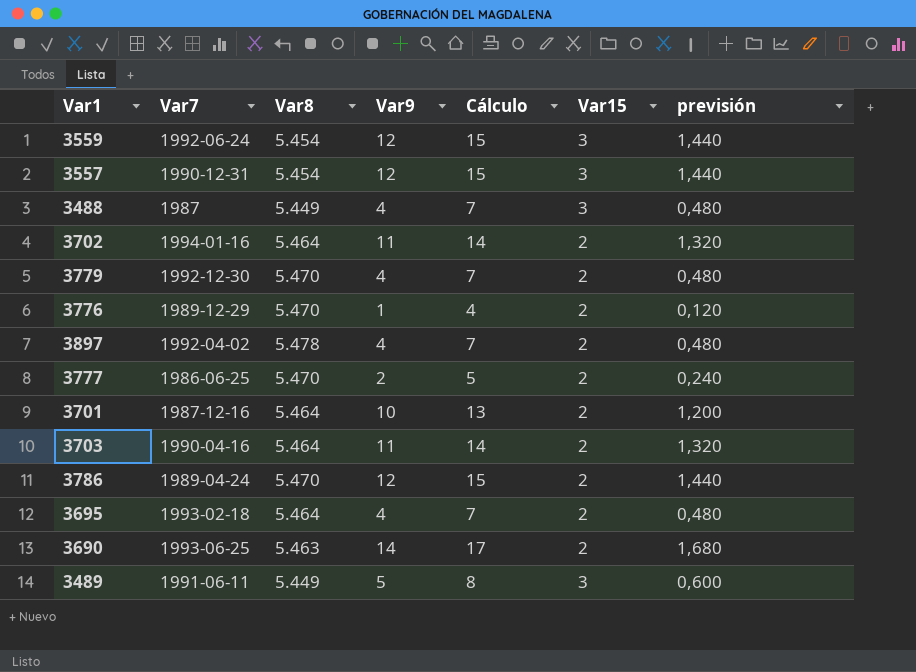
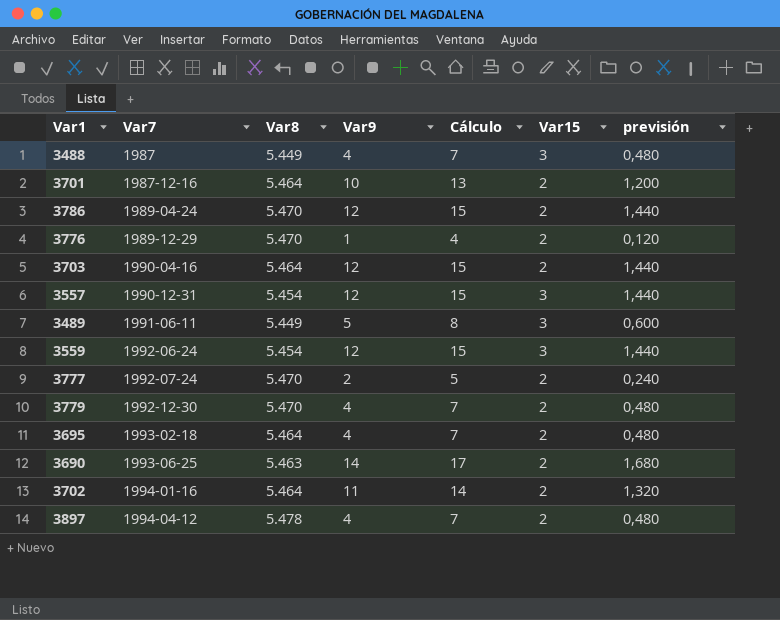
row order: none -> Var7 ascending
3703 | Var9: 11 -> 12
3703 | Cálculo: 14 -> 15
3703 | previsión: 1,320 -> 1,440
3777 | Var7: 1986-06-25 -> 1992-07-24
3897 | Var7: 1992-04-02 -> 1994-04-12

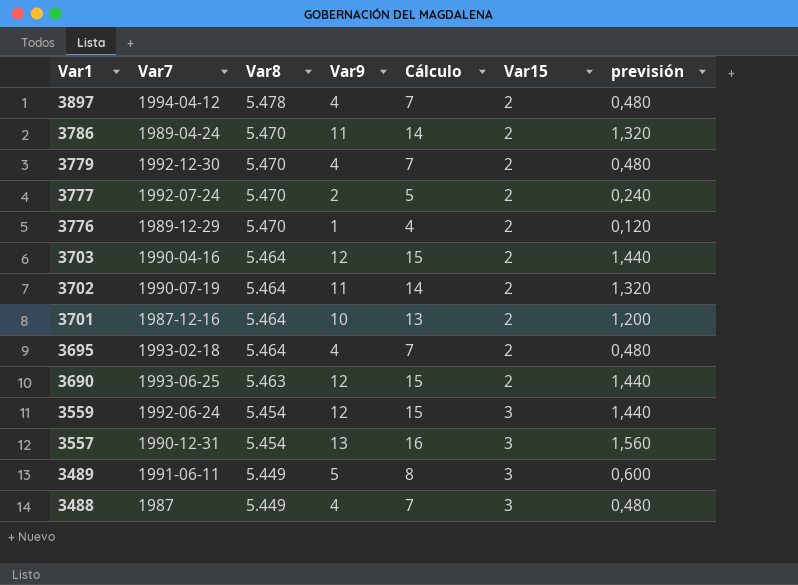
row order: Var7 ascending -> Var1 descending
3786 | Var9: 12 -> 11
3786 | Cálculo: 15 -> 14
3786 | previsión: 1,440 -> 1,320
3702 | Var7: 1994-01-16 -> 1990-07-19
3690 | Var9: 14 -> 12
3690 | Cálculo: 17 -> 15
3690 | previsión: 1,680 -> 1,440
3557 | Var9: 12 -> 13
3557 | Cálculo: 15 -> 16
3557 | previsión: 1,440 -> 1,560

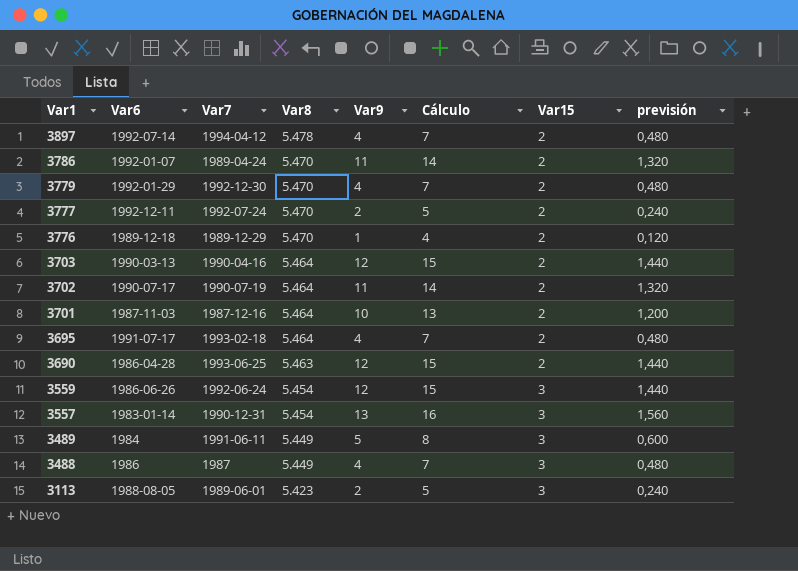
column Var6 | position: none -> 2
row 3113: none -> 1988-08-05 | 1989-06-01 | 5.423 | 2 | 5 | 3 | 0,240

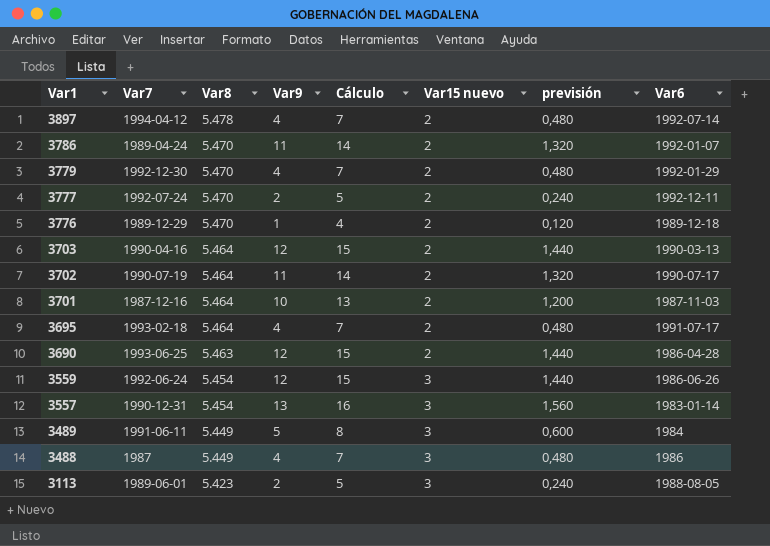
column name: Var15 -> Var15 nuevo
column Var6 | position: 2 -> 8

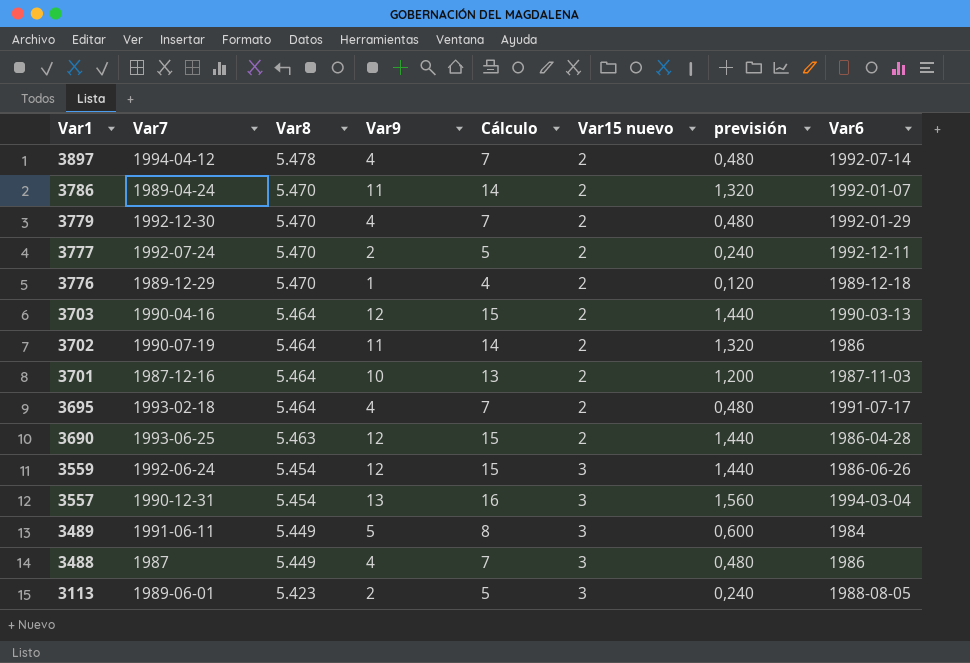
3702 | Var6: 1990-07-17 -> 1986
3557 | Var6: 1983-01-14 -> 1994-03-04

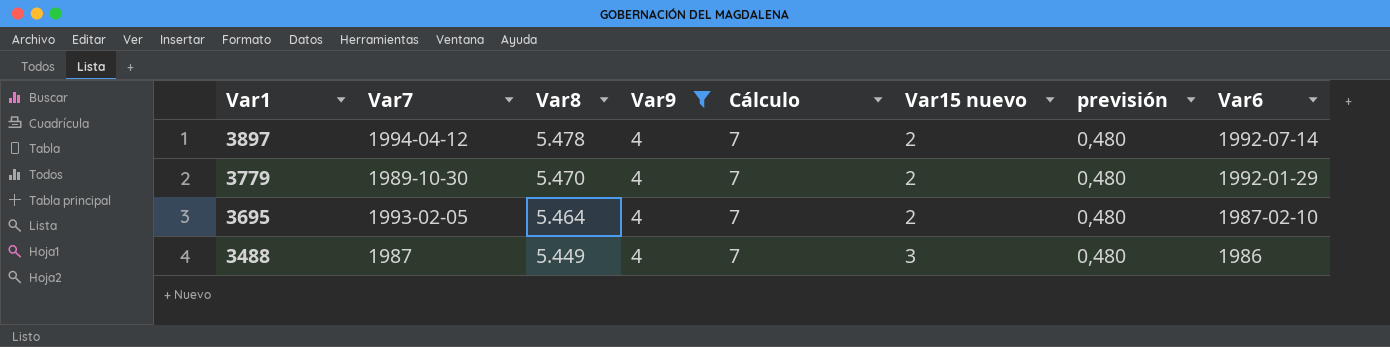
filter: none -> Var9 = 4
3779 | Var7: 1992-12-30 -> 1989-10-30
3695 | Var7: 1993-02-18 -> 1993-02-05
3695 | Var6: 1991-07-17 -> 1987-02-10

